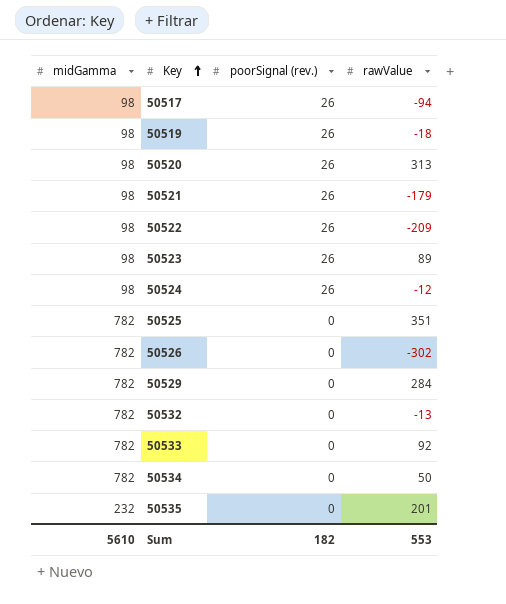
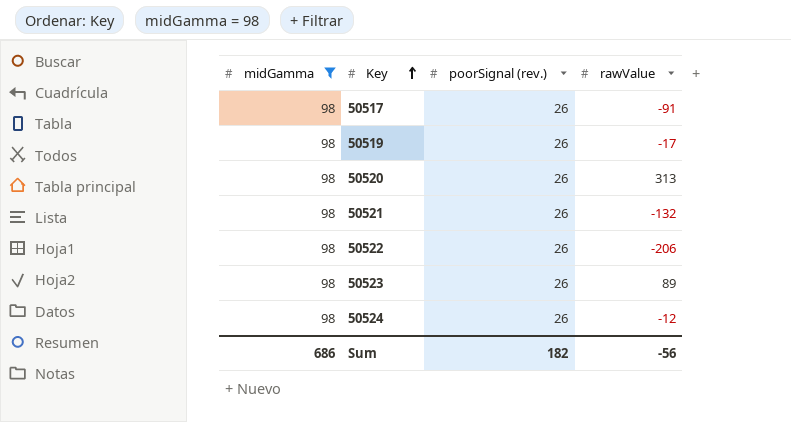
filter: none -> midGamma = 98
50517 | rawValue: -94 -> -91
50519 | rawValue: -18 -> -17
50521 | rawValue: -179 -> -132
50522 | rawValue: -209 -> -206
Sum | midGamma: 5610 -> 686
Sum | rawValue: 553 -> -56

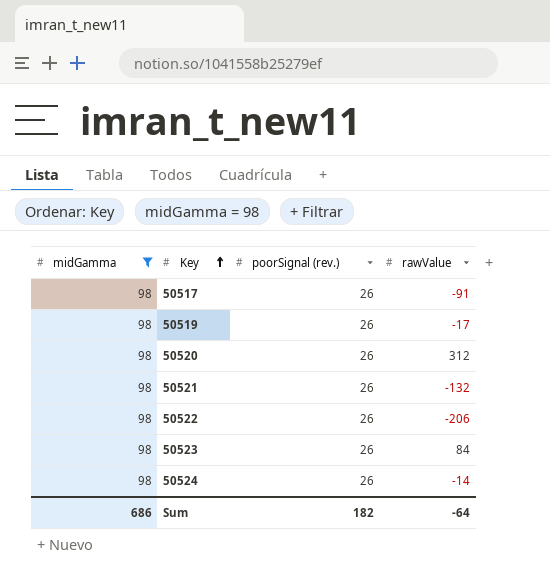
50520 | rawValue: 313 -> 312
50523 | rawValue: 89 -> 84
50524 | rawValue: -12 -> -14
Sum | rawValue: -56 -> -64

